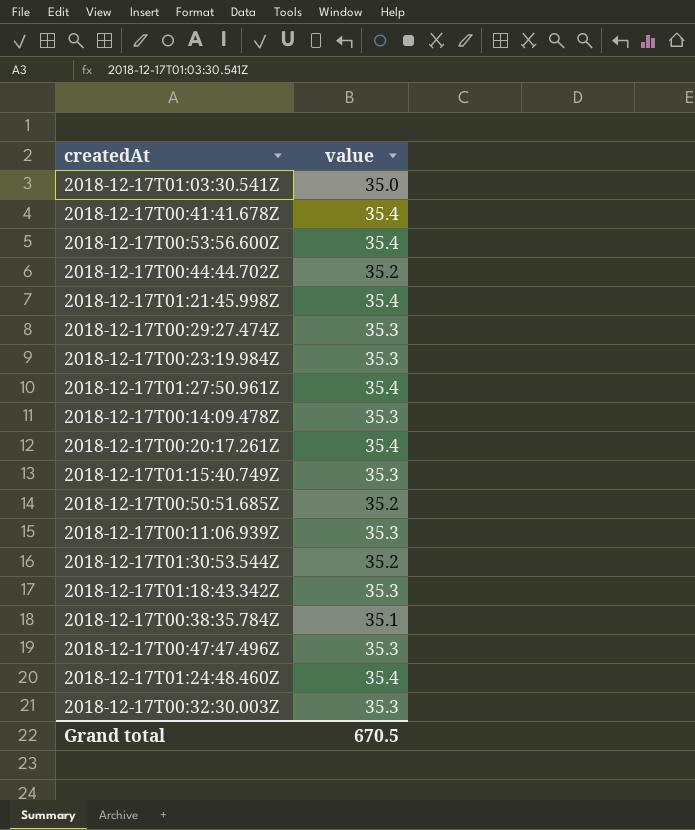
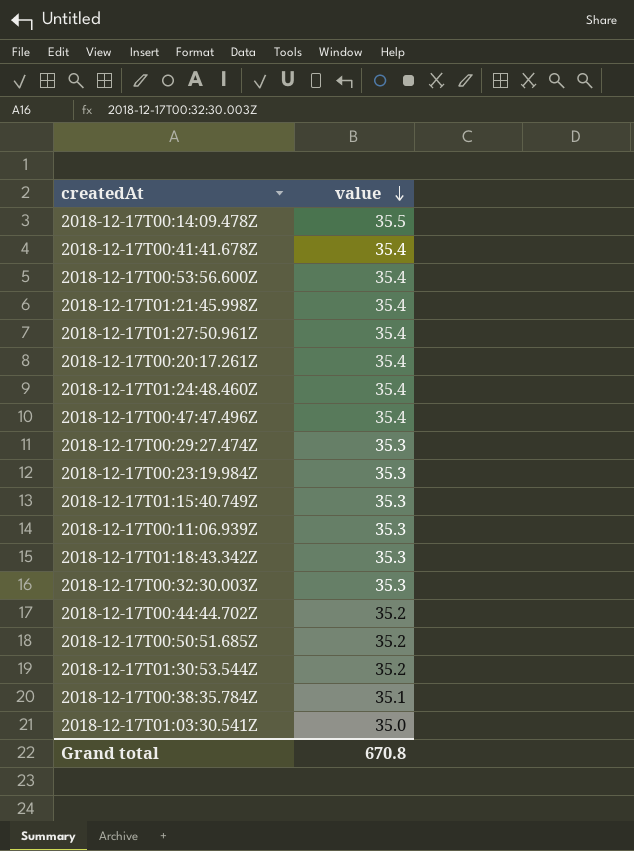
row order: none -> value descending
2018-12-17T00:14:09.478Z | value: 35.3 -> 35.5
2018-12-17T00:47:47.496Z | value: 35.3 -> 35.4
Grand total | value: 670.5 -> 670.8

